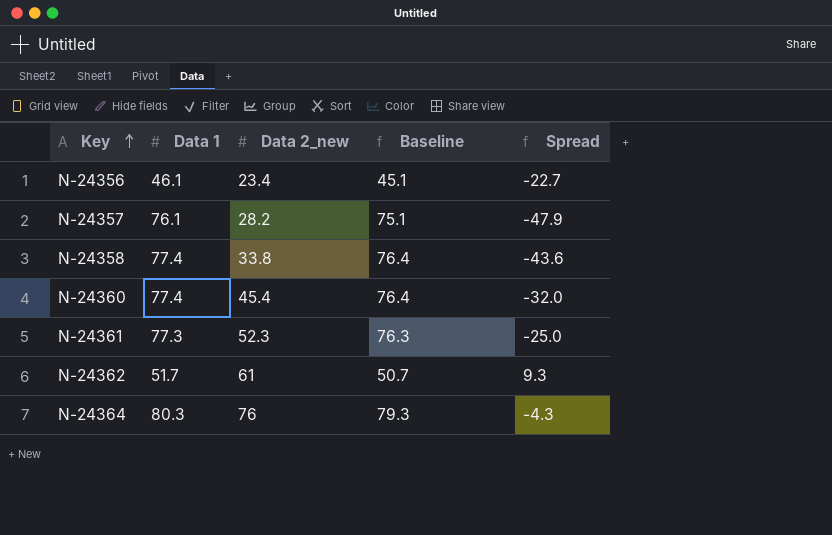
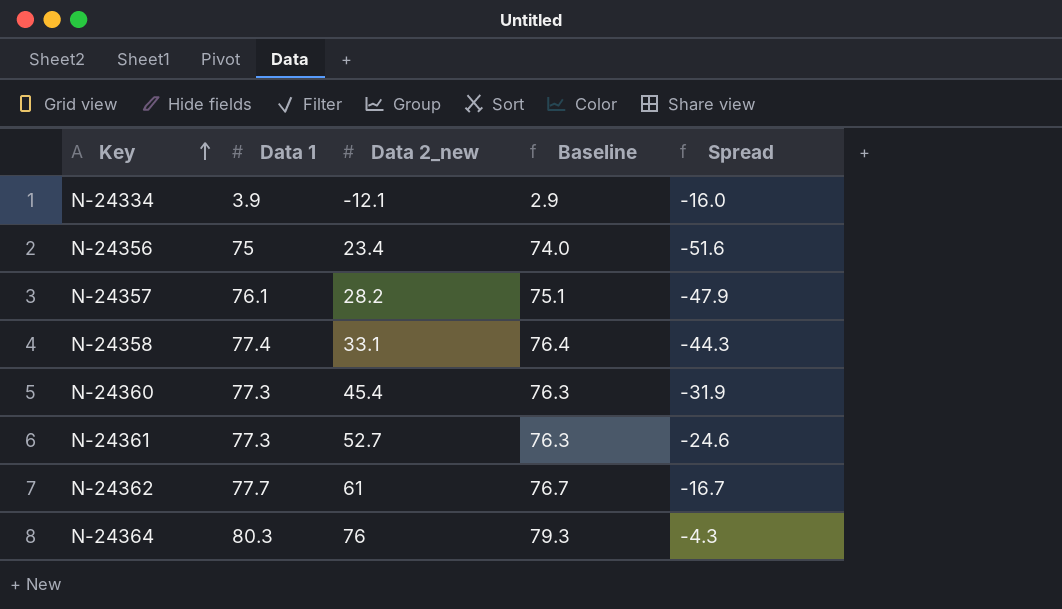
row N-24334: none -> 3.9 | -12.1 | 2.9 | -16.0
N-24356 | Data 1: 46.1 -> 75
N-24356 | Baseline: 45.1 -> 74.0
N-24356 | Spread: -22.7 -> -51.6
N-24358 | Data 2_new: 33.8 -> 33.1
N-24358 | Spread: -43.6 -> -44.3
N-24360 | Data 1: 77.4 -> 77.3
N-24360 | Baseline: 76.4 -> 76.3
N-24360 | Spread: -32.0 -> -31.9
N-24361 | Data 2_new: 52.3 -> 52.7
N-24361 | Spread: -25.0 -> -24.6
N-24362 | Data 1: 51.7 -> 77.7
N-24362 | Baseline: 50.7 -> 76.7
N-24362 | Spread: 9.3 -> -16.7

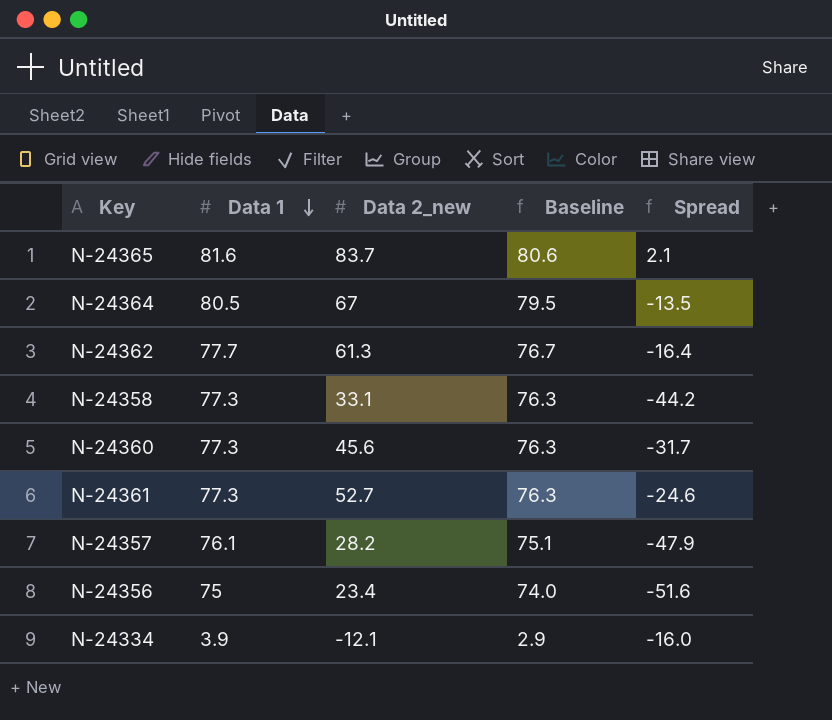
row order: Key ascending -> Data 1 descending
row N-24365: none -> 81.6 | 83.7 | 80.6 | 2.1
N-24364 | Data 1: 80.3 -> 80.5
N-24364 | Data 2_new: 76 -> 67
N-24364 | Baseline: 79.3 -> 79.5
N-24364 | Spread: -4.3 -> -13.5
N-24362 | Data 2_new: 61 -> 61.3
N-24362 | Spread: -16.7 -> -16.4
N-24358 | Data 1: 77.4 -> 77.3
N-24358 | Baseline: 76.4 -> 76.3
N-24358 | Spread: -44.3 -> -44.2
N-24360 | Data 2_new: 45.4 -> 45.6
N-24360 | Spread: -31.9 -> -31.7

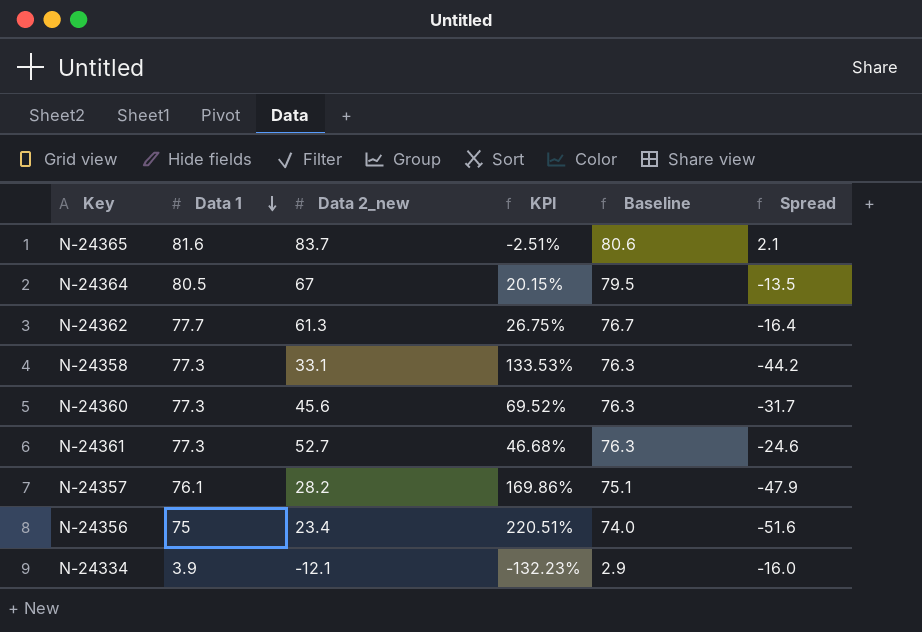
column KPI | formula: none -> ([Data 1] - [Data 2_new]) / [Data 2_new]

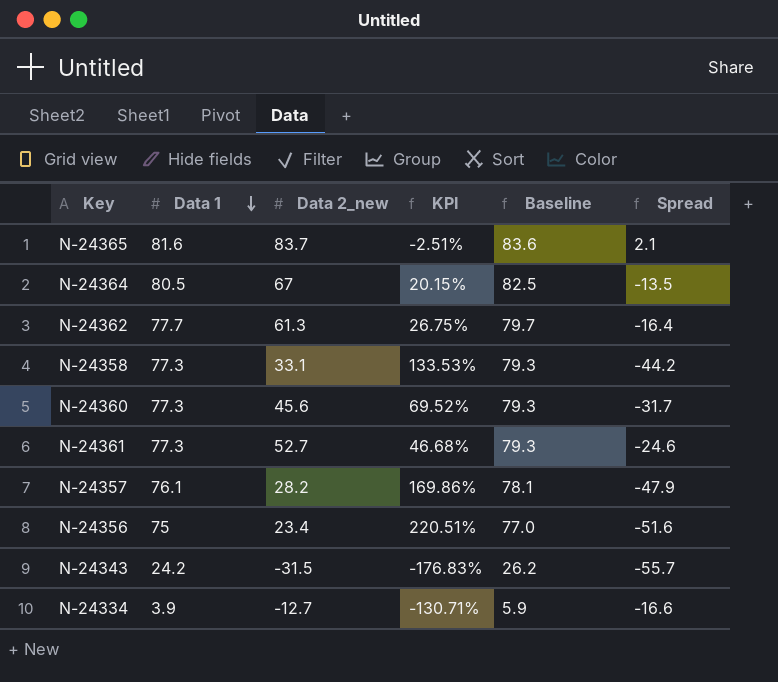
column Baseline | formula: [Data 1] - 1 -> [Data 1] + 2
row N-24343: none -> 24.2 | -31.5 | -176.83% | 26.2 | -55.7
N-24334 | Data 2_new: -12.1 -> -12.7
N-24334 | KPI: -132.23% -> -130.71%
N-24334 | Spread: -16.0 -> -16.6

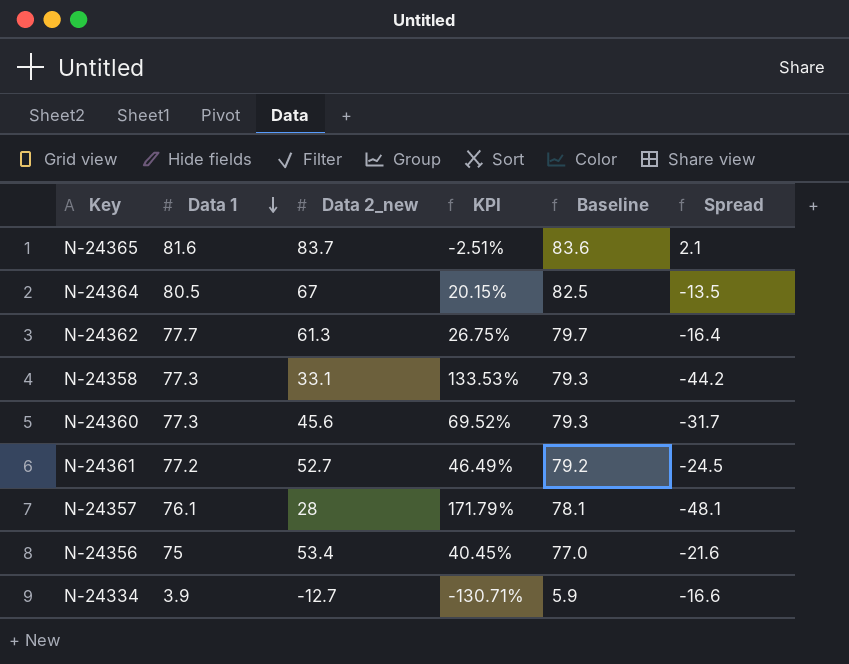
row N-24343: 24.2 | -31.5 | -176.83% | 26.2 | -55.7 -> none
N-24361 | Data 1: 77.3 -> 77.2
N-24361 | KPI: 46.68% -> 46.49%
N-24361 | Baseline: 79.3 -> 79.2
N-24361 | Spread: -24.6 -> -24.5
N-24357 | Data 2_new: 28.2 -> 28
N-24357 | KPI: 169.86% -> 171.79%
N-24357 | Spread: -47.9 -> -48.1
N-24356 | Data 2_new: 23.4 -> 53.4
N-24356 | KPI: 220.51% -> 40.45%
N-24356 | Spread: -51.6 -> -21.6

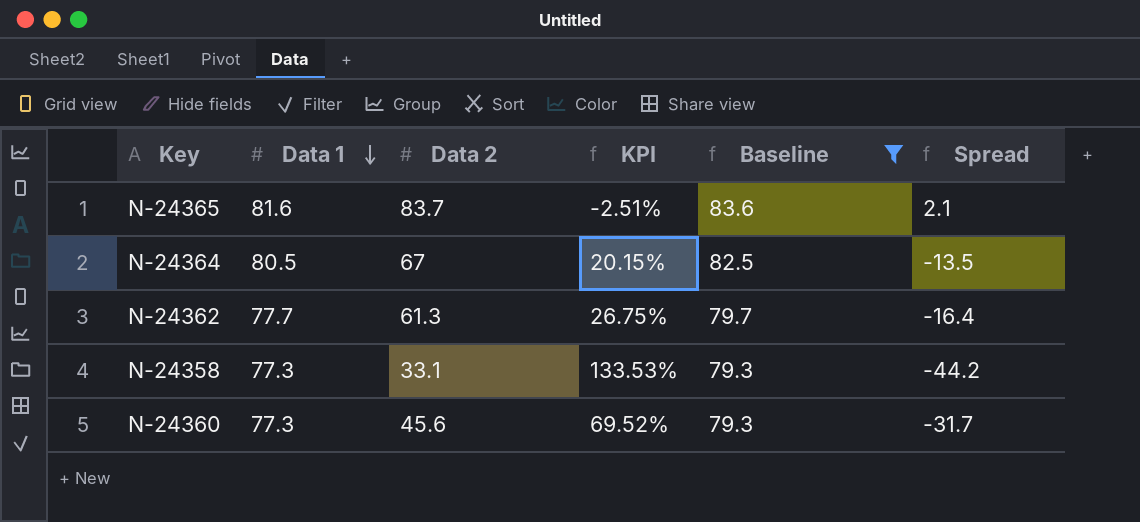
filter: none -> Baseline >= 79.3
column name: Data 2_new -> Data 2

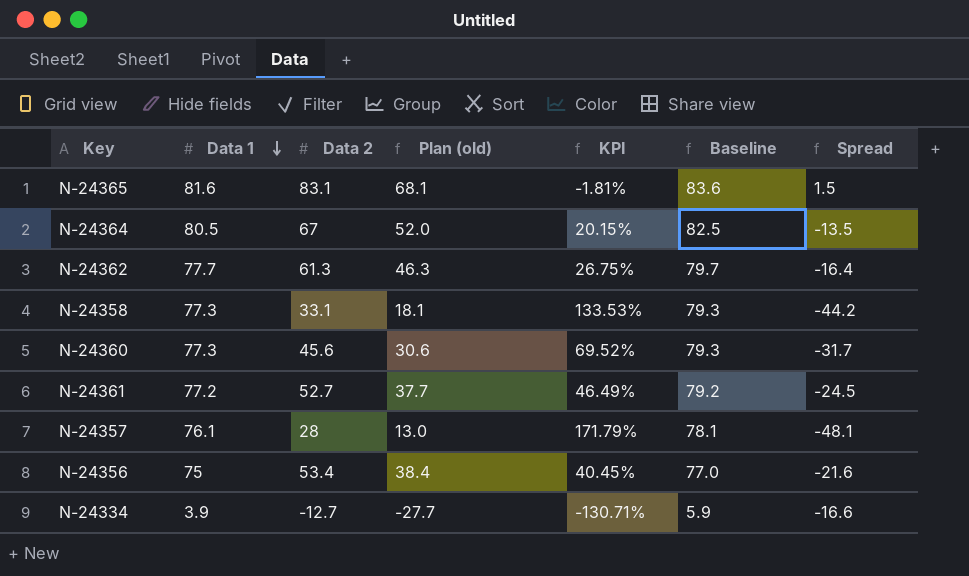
filter: Baseline >= 79.3 -> none
column Plan (old) | formula: none -> [Data 2] - 15
N-24365 | Data 2: 83.7 -> 83.1
N-24365 | KPI: -2.51% -> -1.81%
N-24365 | Spread: 2.1 -> 1.5

